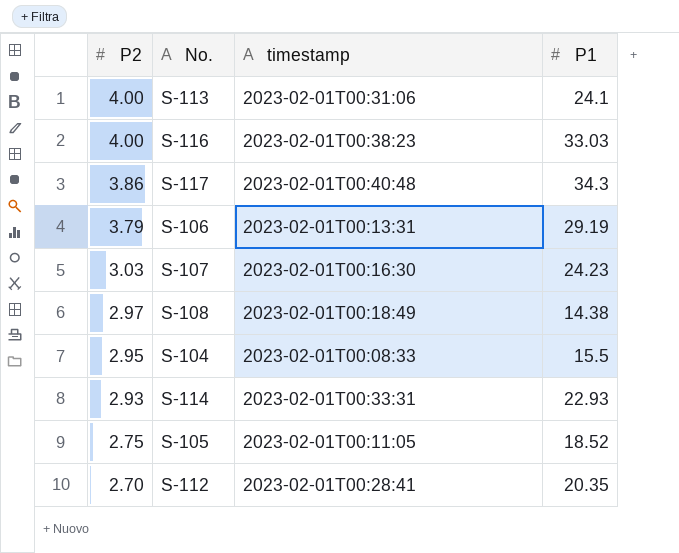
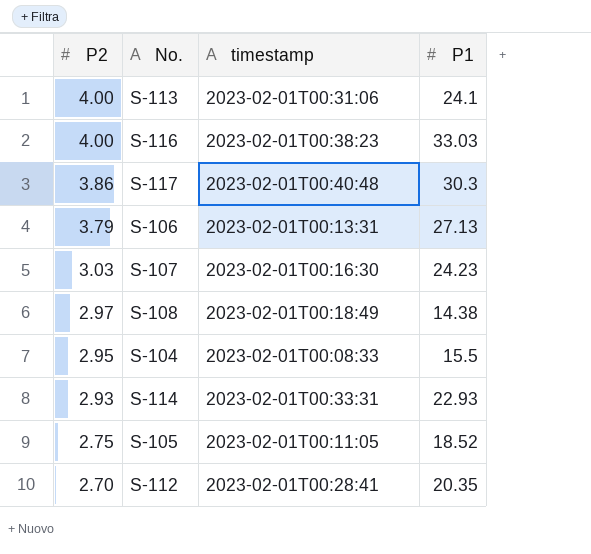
S-117 | P1: 34.3 -> 30.3
S-106 | P1: 29.19 -> 27.13

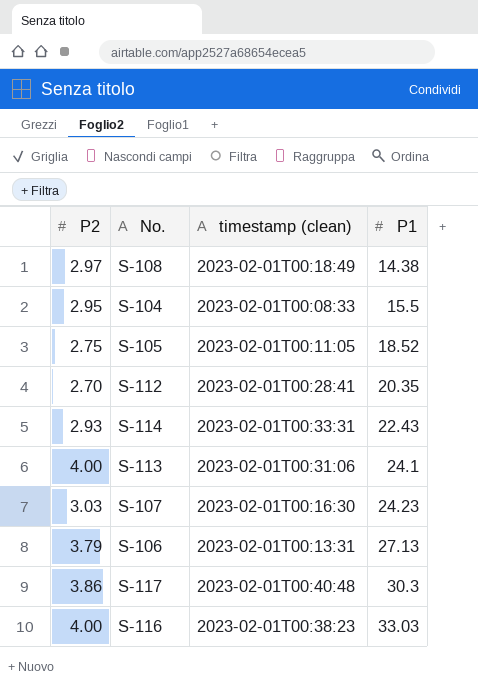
row order: P2 descending -> P1 ascending
column name: timestamp -> timestamp (clean)
S-114 | P1: 22.93 -> 22.43

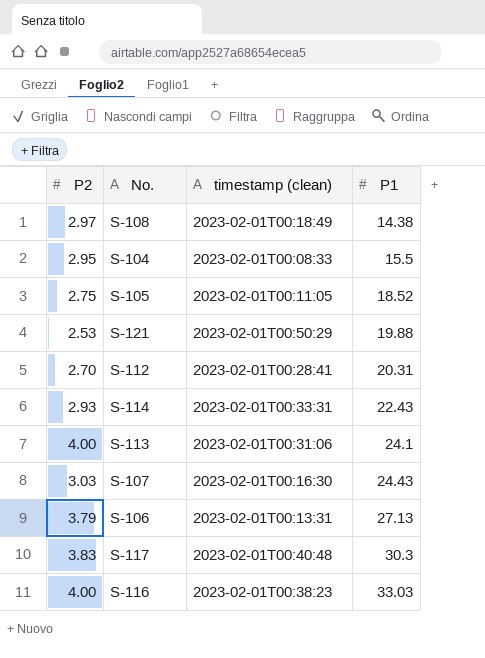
row S-121: none -> 2.53 | 2023-02-01T00:50:29 | 19.88
S-112 | P1: 20.35 -> 20.31
S-107 | P1: 24.23 -> 24.43
S-117 | P2: 3.86 -> 3.83

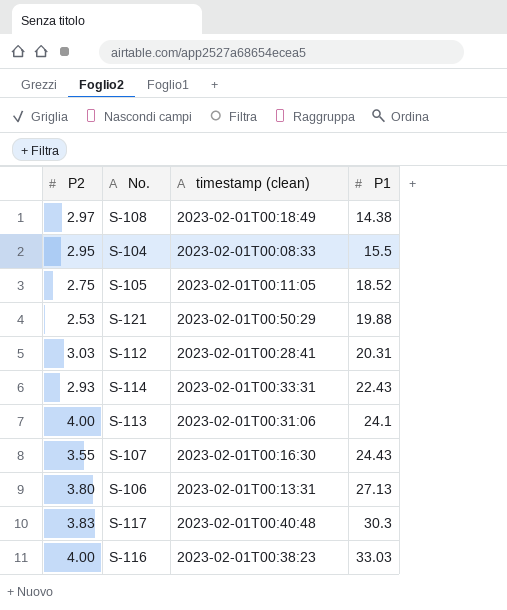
S-112 | P2: 2.70 -> 3.03
S-107 | P2: 3.03 -> 3.55
S-106 | P2: 3.79 -> 3.80

